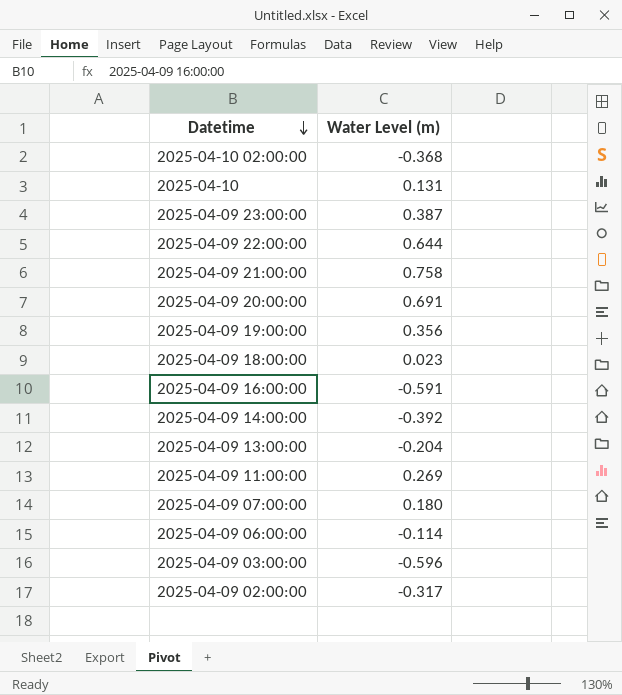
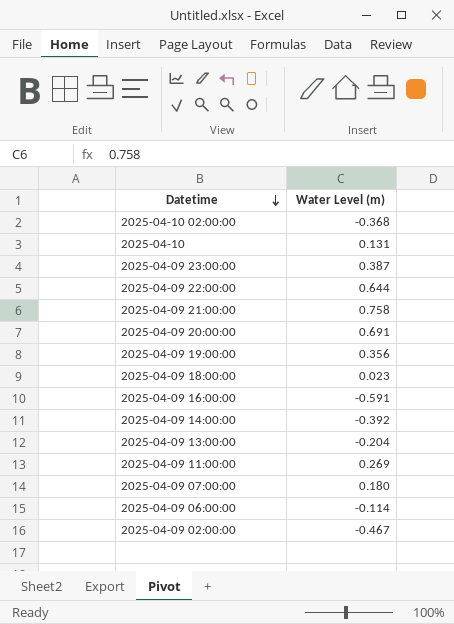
row 2025-04-09 03:00:00: -0.596 -> none
2025-04-09 02:00:00 | Water Level (m): -0.317 -> -0.467

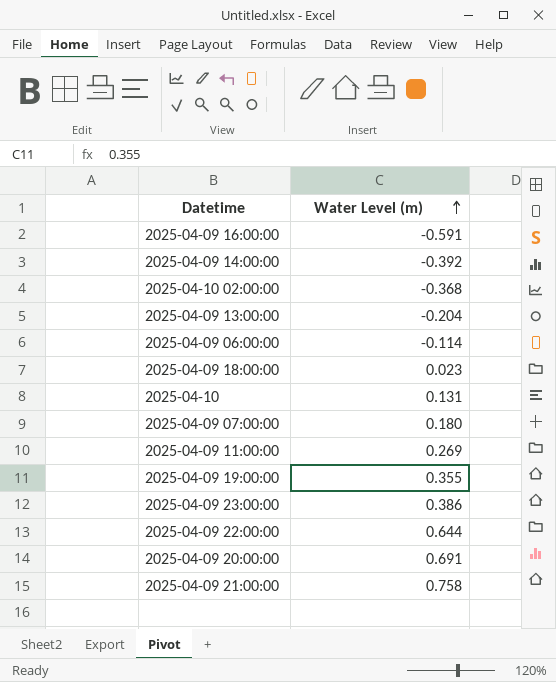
row order: Datetime descending -> Water Level (m) ascending
row 2025-04-09 02:00:00: -0.467 -> none
2025-04-09 19:00:00 | Water Level (m): 0.356 -> 0.355
2025-04-09 23:00:00 | Water Level (m): 0.387 -> 0.386

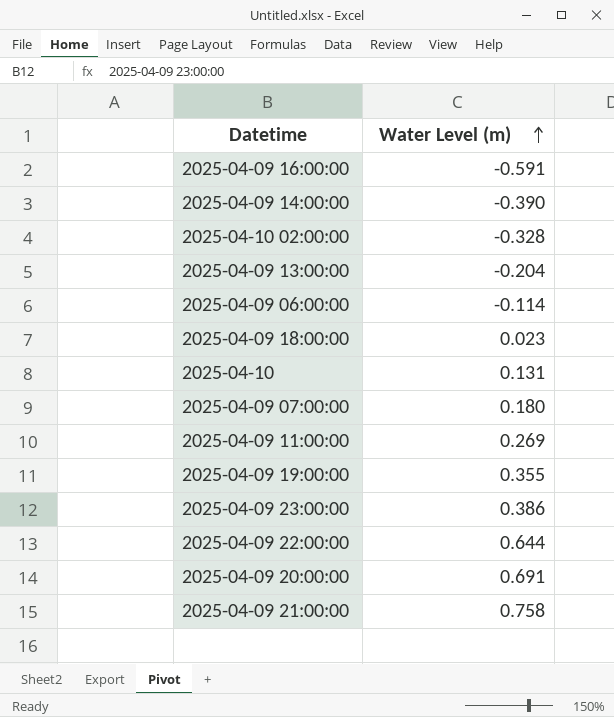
2025-04-09 14:00:00 | Water Level (m): -0.392 -> -0.390
2025-04-10 02:00:00 | Water Level (m): -0.368 -> -0.328

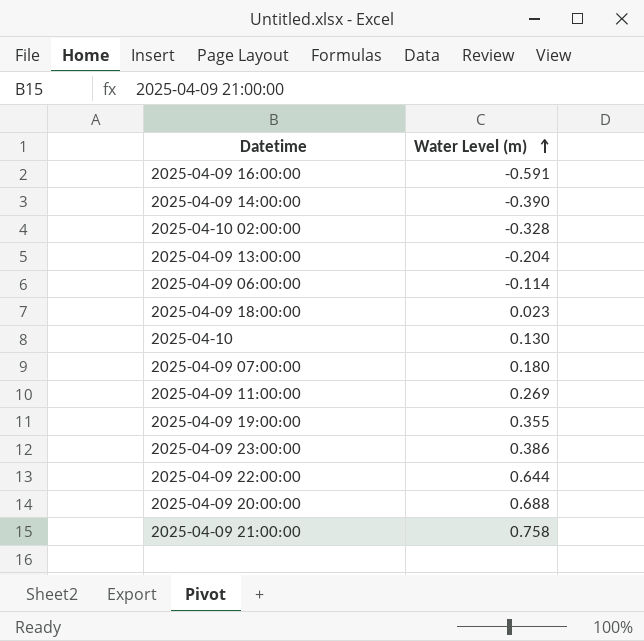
2025-04-10 | Water Level (m): 0.131 -> 0.130
2025-04-09 20:00:00 | Water Level (m): 0.691 -> 0.688

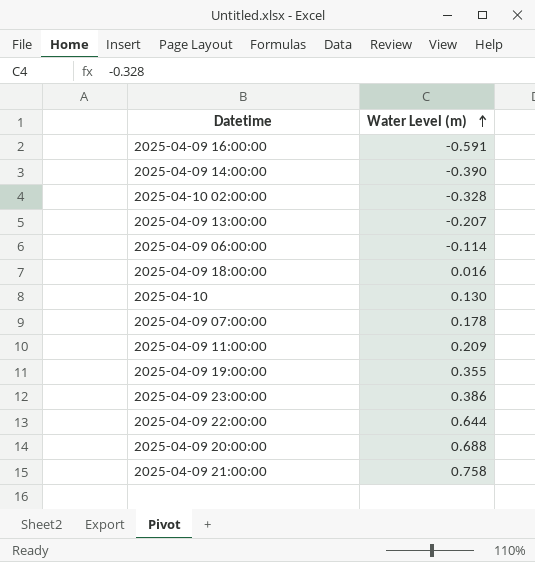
2025-04-09 13:00:00 | Water Level (m): -0.204 -> -0.207
2025-04-09 18:00:00 | Water Level (m): 0.023 -> 0.016
2025-04-09 07:00:00 | Water Level (m): 0.180 -> 0.178
2025-04-09 11:00:00 | Water Level (m): 0.269 -> 0.209

